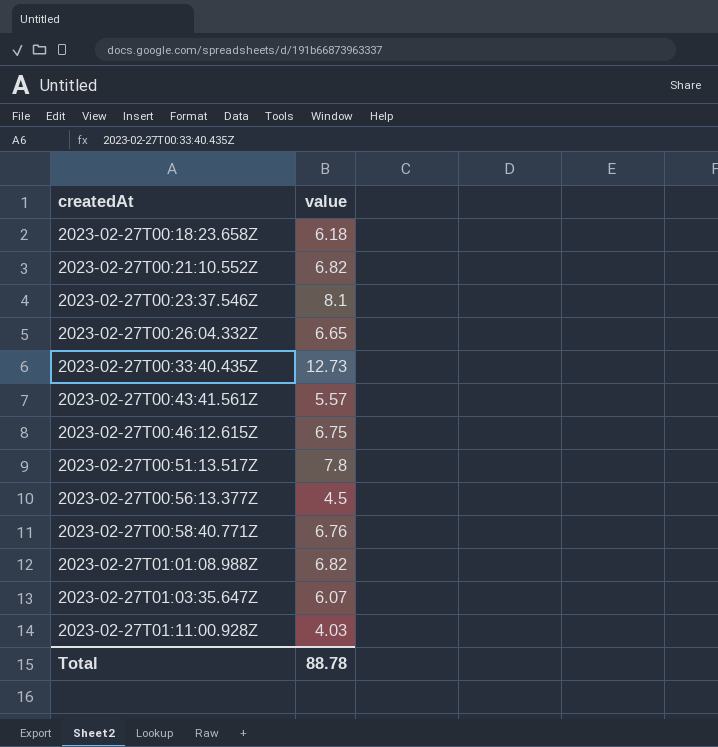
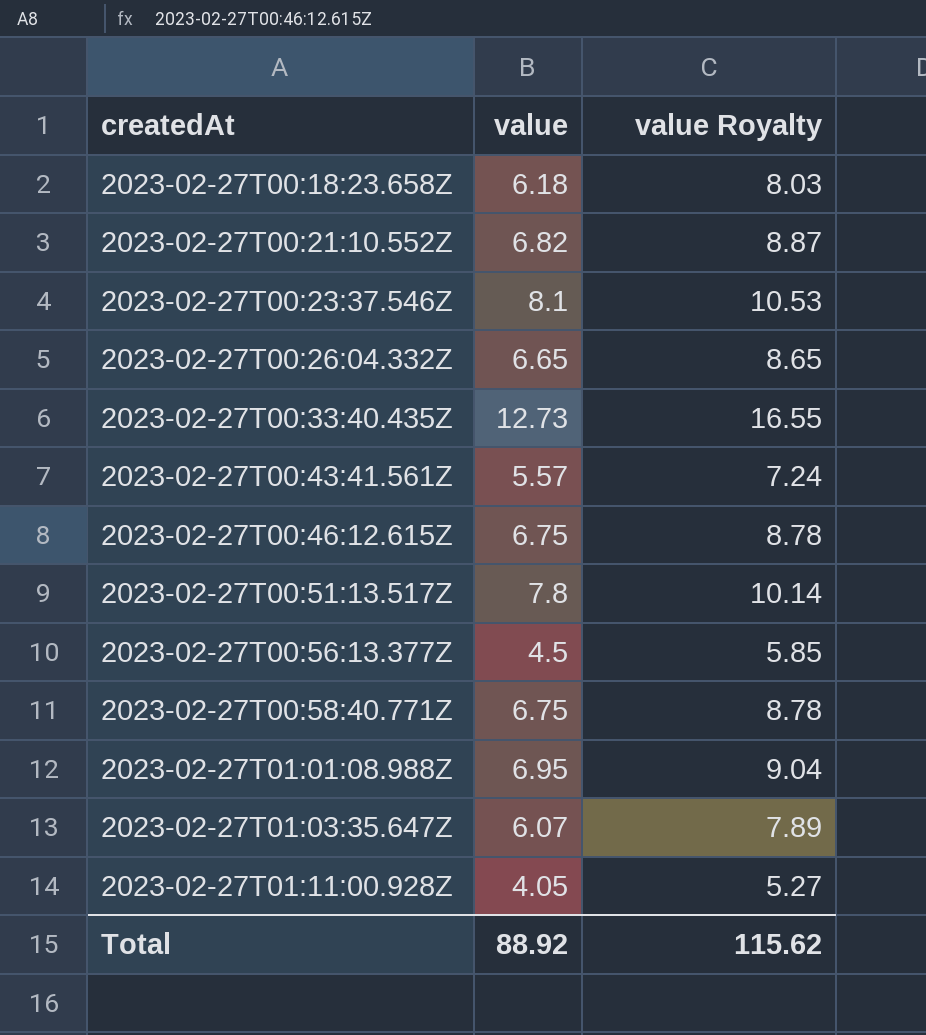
column value Royalty | formula: none -> [value] * 1.3
2023-02-27T00:58:40.771Z | value: 6.76 -> 6.75
2023-02-27T01:01:08.988Z | value: 6.82 -> 6.95
2023-02-27T01:11:00.928Z | value: 4.03 -> 4.05
Total | value: 88.78 -> 88.92

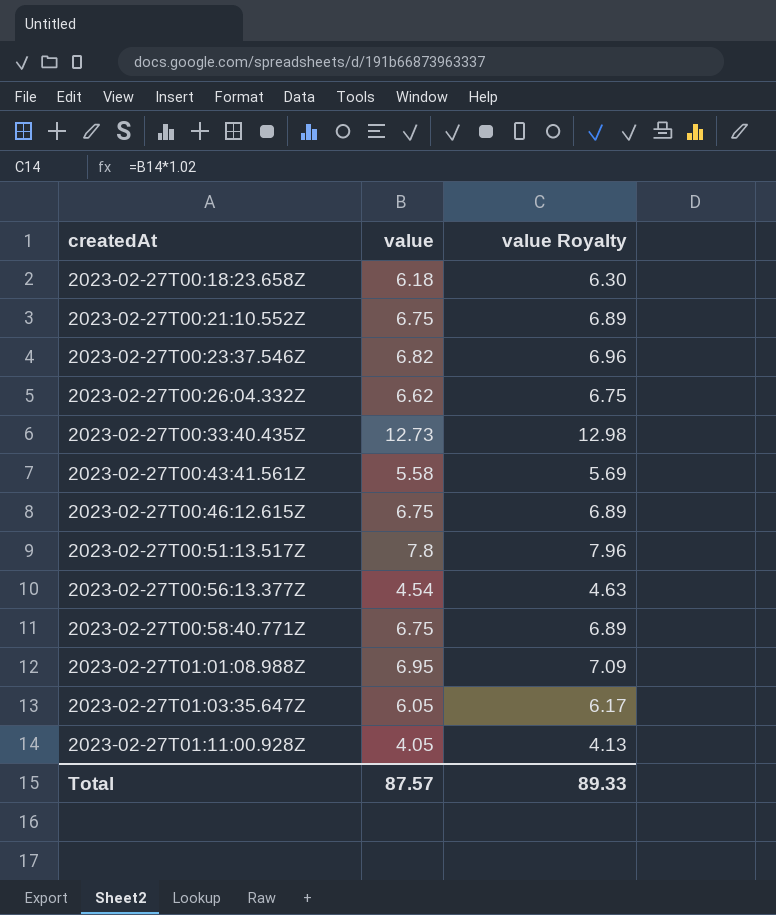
column value Royalty | formula: [value] * 1.3 -> [value] * 1.02
2023-02-27T00:21:10.552Z | value: 6.82 -> 6.75
2023-02-27T00:23:37.546Z | value: 8.1 -> 6.82
2023-02-27T00:26:04.332Z | value: 6.65 -> 6.62
2023-02-27T00:43:41.561Z | value: 5.57 -> 5.58
2023-02-27T00:56:13.377Z | value: 4.5 -> 4.54
2023-02-27T01:03:35.647Z | value: 6.07 -> 6.05
Total | value: 88.92 -> 87.57
Total | value Royalty: 115.62 -> 89.33

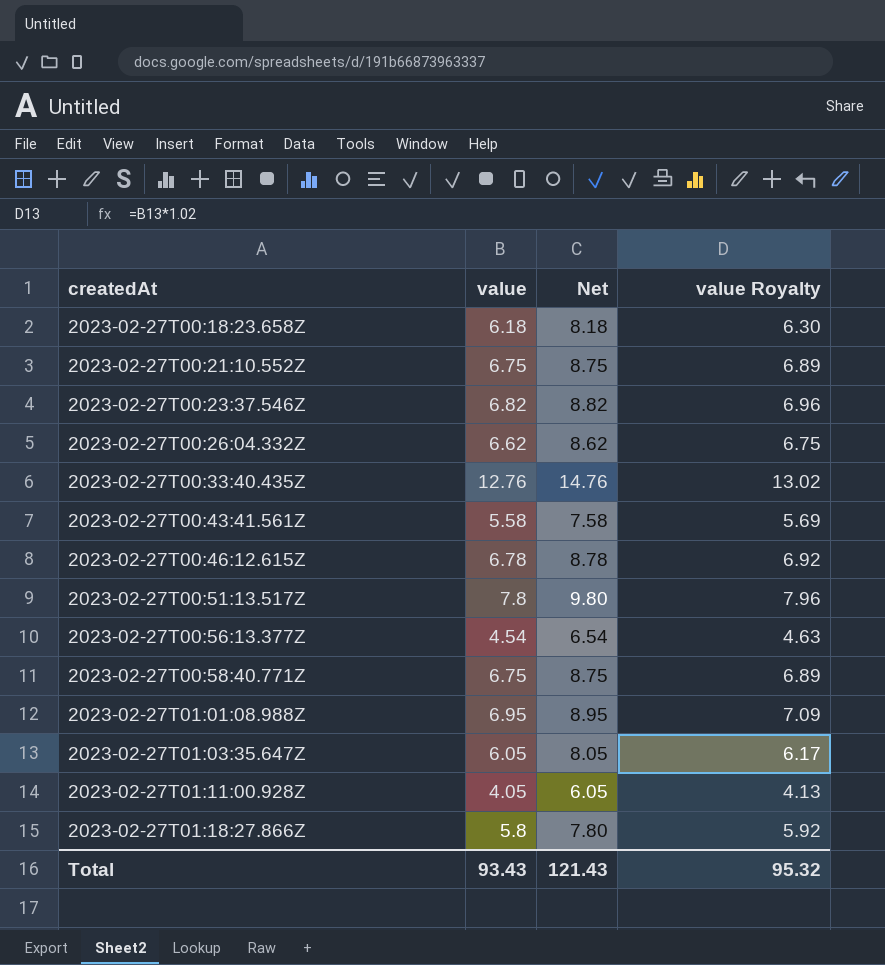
column Net | formula: none -> [value] + 2
2023-02-27T00:33:40.435Z | value: 12.73 -> 12.76
2023-02-27T00:33:40.435Z | value Royalty: 12.98 -> 13.02
2023-02-27T00:46:12.615Z | value: 6.75 -> 6.78
2023-02-27T00:46:12.615Z | value Royalty: 6.89 -> 6.92
row 2023-02-27T01:18:27.866Z: none -> 5.8 | 7.80 | 5.92
Total | value: 87.57 -> 93.43
Total | value Royalty: 89.33 -> 95.32

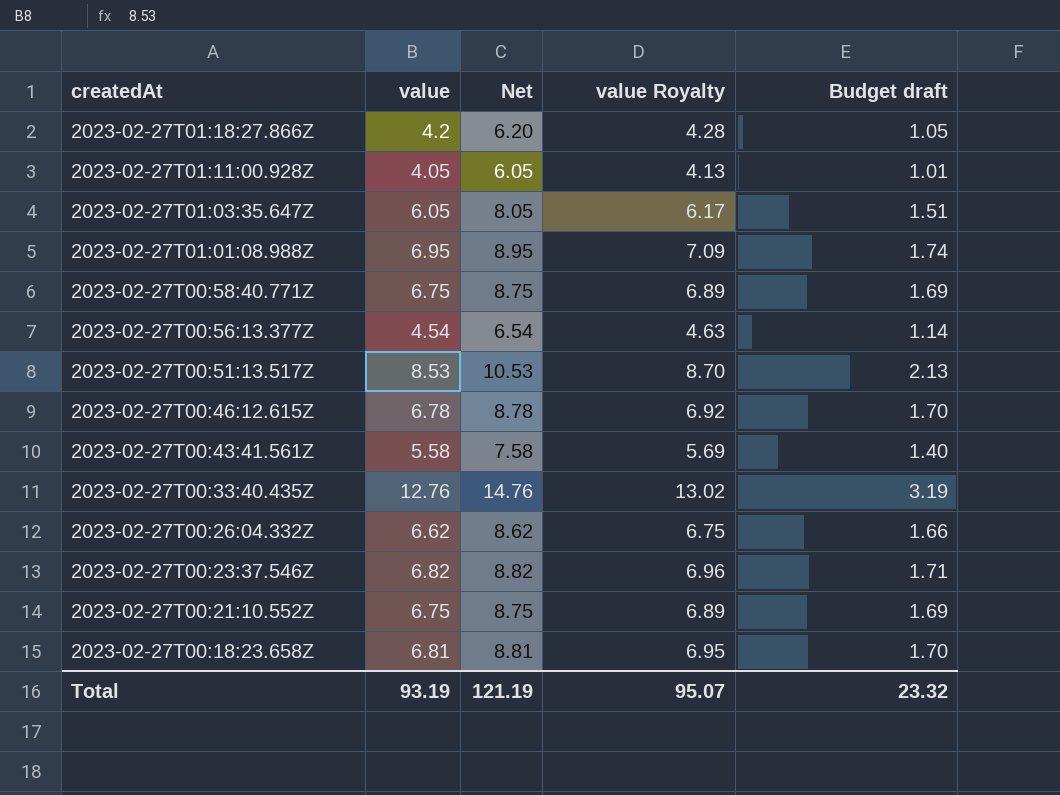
row order: createdAt ascending -> createdAt descending
column Budget draft | formula: none -> [value] * 0.25
2023-02-27T01:18:27.866Z | value: 5.8 -> 4.2
2023-02-27T01:18:27.866Z | Net: 7.80 -> 6.20
2023-02-27T01:18:27.866Z | value Royalty: 5.92 -> 4.28
2023-02-27T00:51:13.517Z | value: 7.8 -> 8.53
2023-02-27T00:51:13.517Z | Net: 9.80 -> 10.53
2023-02-27T00:51:13.517Z | value Royalty: 7.96 -> 8.70
2023-02-27T00:18:23.658Z | value: 6.18 -> 6.81
2023-02-27T00:18:23.658Z | Net: 8.18 -> 8.81
2023-02-27T00:18:23.658Z | value Royalty: 6.30 -> 6.95
Total | value: 93.43 -> 93.19
Total | Net: 121.43 -> 121.19
Total | value Royalty: 95.32 -> 95.07

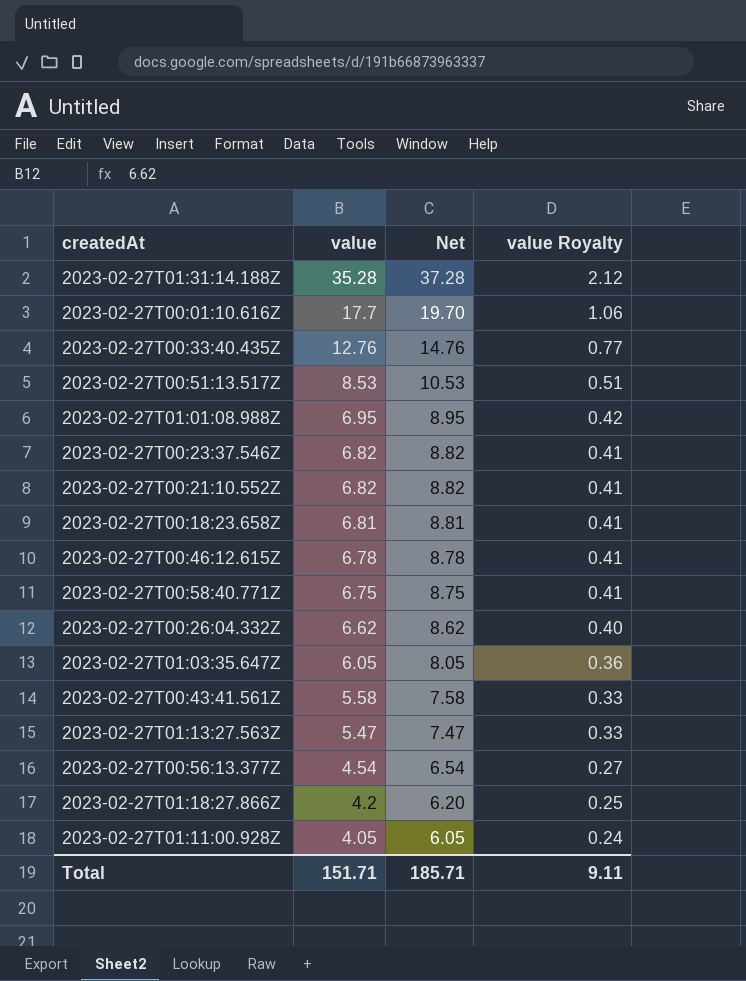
row order: createdAt descending -> value descending
column Budget draft | formula: [value] * 0.25 -> none
column value Royalty | formula: [value] * 1.02 -> [value] * 0.06
row 2023-02-27T01:31:14.188Z: none -> 35.28 | 37.28 | 2.12
row 2023-02-27T00:01:10.616Z: none -> 17.7 | 19.70 | 1.06
2023-02-27T00:21:10.552Z | value: 6.75 -> 6.82
2023-02-27T00:21:10.552Z | Net: 8.75 -> 8.82
row 2023-02-27T01:13:27.563Z: none -> 5.47 | 7.47 | 0.33
Total | value: 93.19 -> 151.71
Total | Net: 121.19 -> 185.71
Total | value Royalty: 95.07 -> 9.11

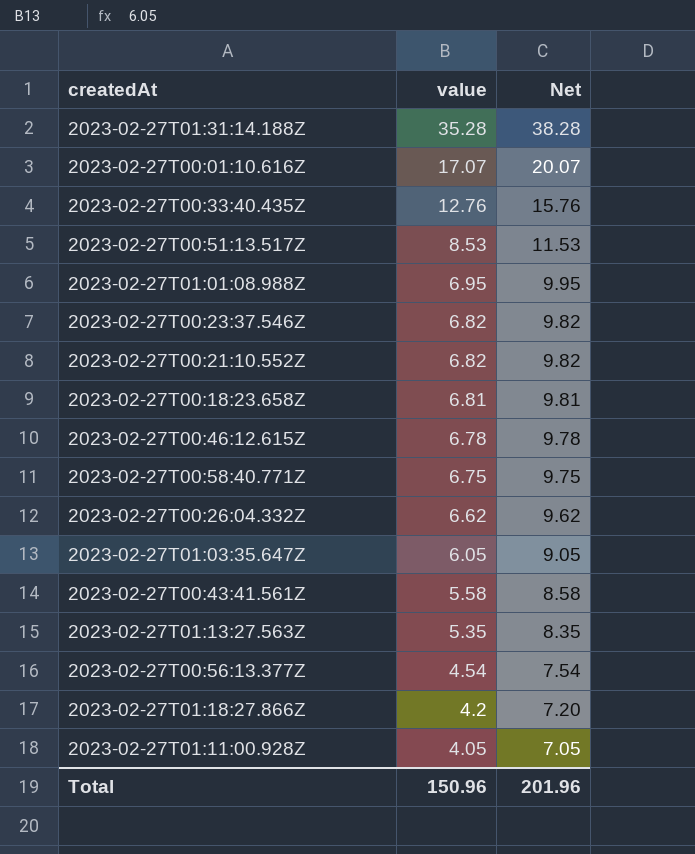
column value Royalty | formula: [value] * 0.06 -> none
column Net | formula: [value] + 2 -> [value] + 3
2023-02-27T00:01:10.616Z | value: 17.7 -> 17.07
2023-02-27T01:13:27.563Z | value: 5.47 -> 5.35
Total | value: 151.71 -> 150.96
Total | Net: 185.71 -> 201.96

